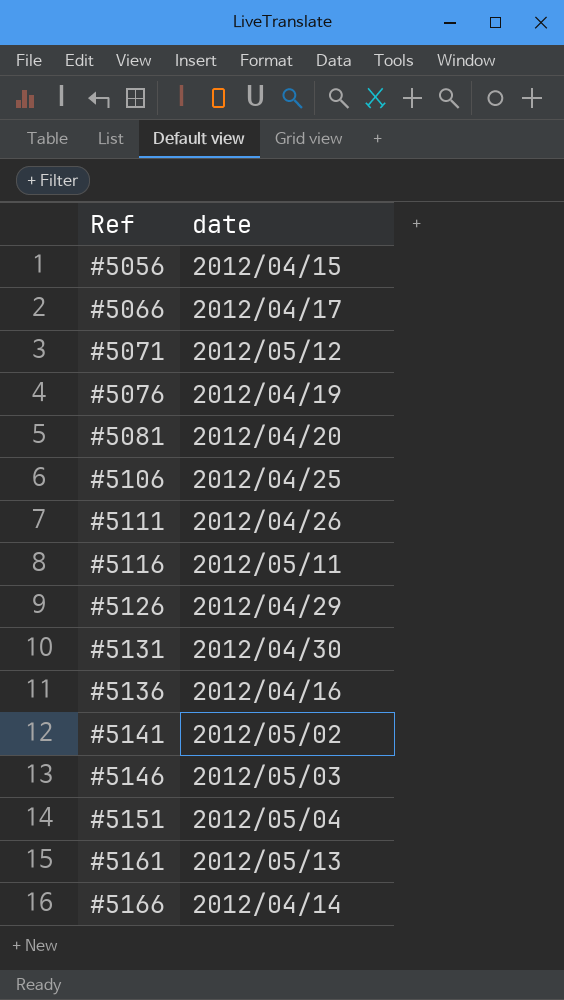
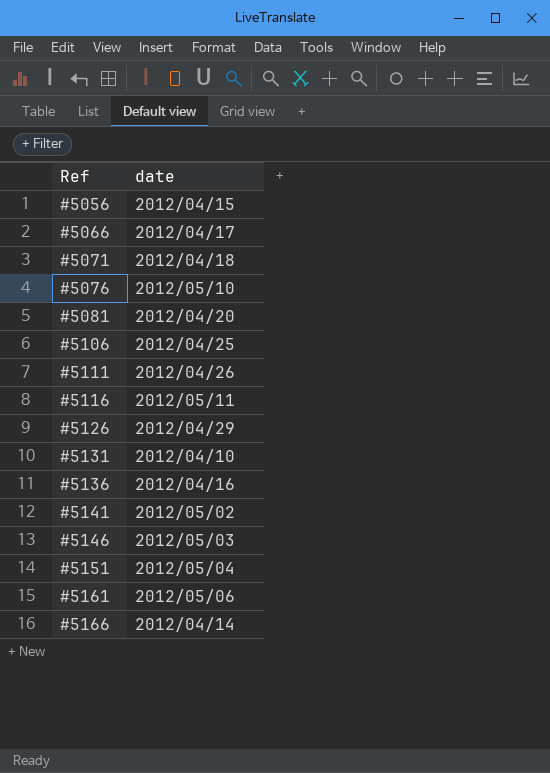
#5071 | date: 2012/05/12 -> 2012/04/18
#5076 | date: 2012/04/19 -> 2012/05/10
#5131 | date: 2012/04/30 -> 2012/04/10
#5161 | date: 2012/05/13 -> 2012/05/06

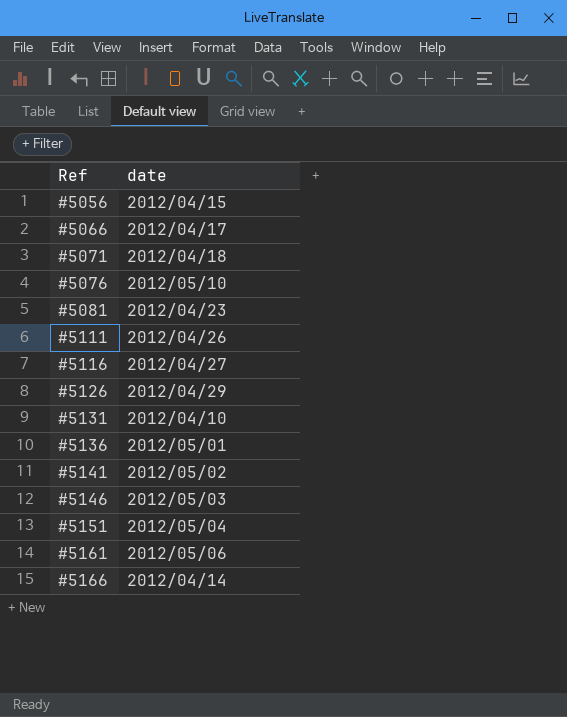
row #5106: 2012/04/25 -> none
#5081 | date: 2012/04/20 -> 2012/04/23
#5116 | date: 2012/05/11 -> 2012/04/27
#5136 | date: 2012/04/16 -> 2012/05/01

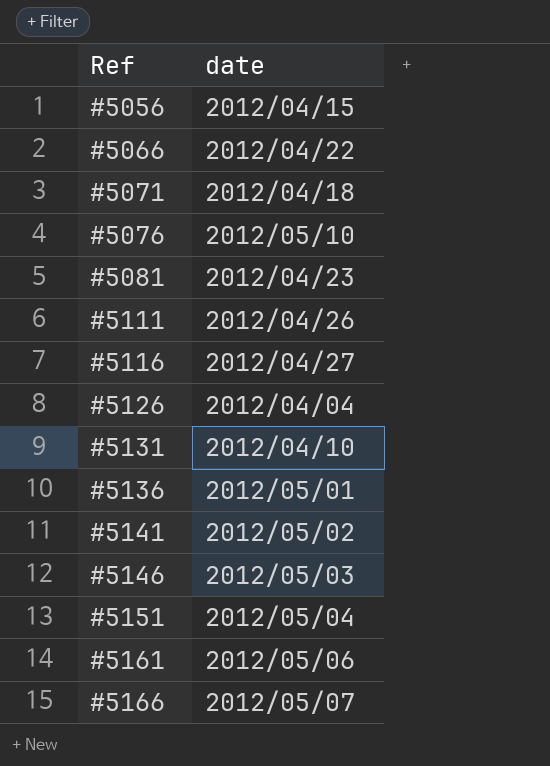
#5066 | date: 2012/04/17 -> 2012/04/22
#5126 | date: 2012/04/29 -> 2012/04/04
#5166 | date: 2012/04/14 -> 2012/05/07

